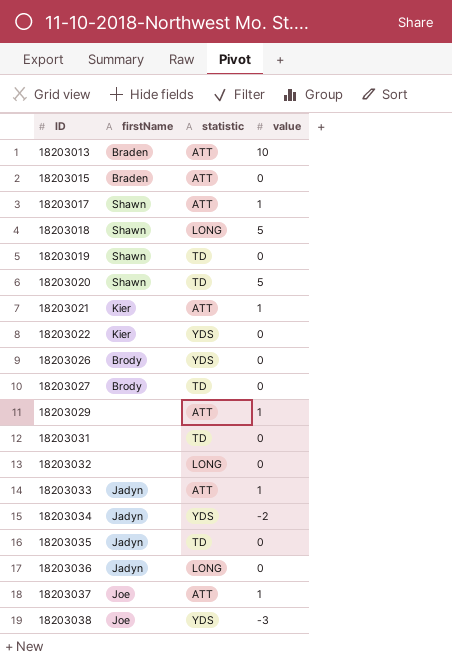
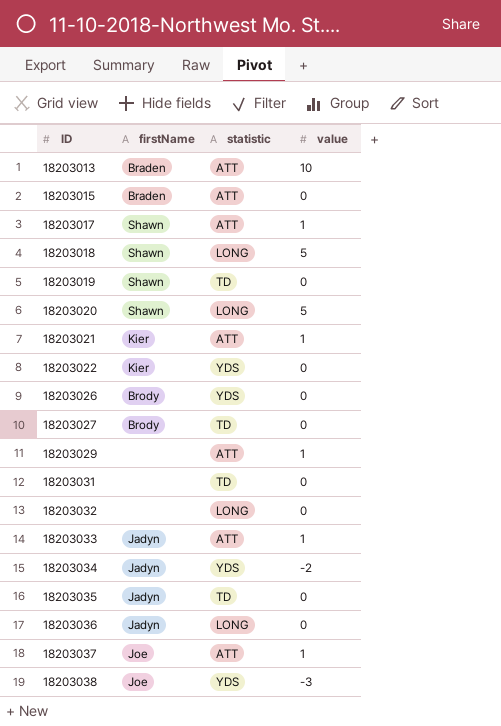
18203020 | statistic: TD -> LONG

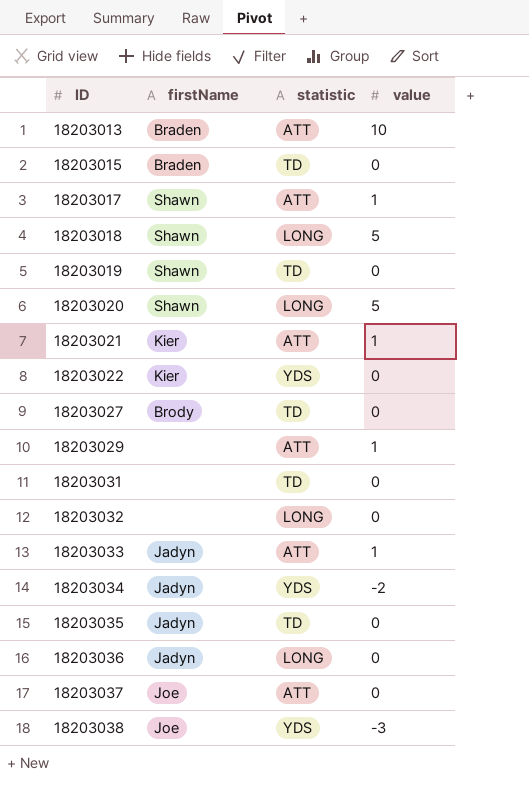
row 18203026: Brody | YDS | 0 -> none
18203015 | statistic: ATT -> TD
18203037 | value: 1 -> 0

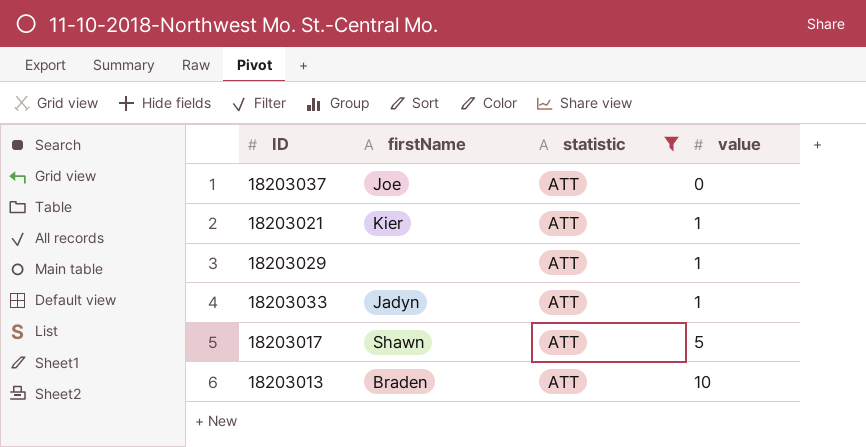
filter: none -> statistic = ATT
row order: ID ascending -> value ascending
18203017 | value: 1 -> 5

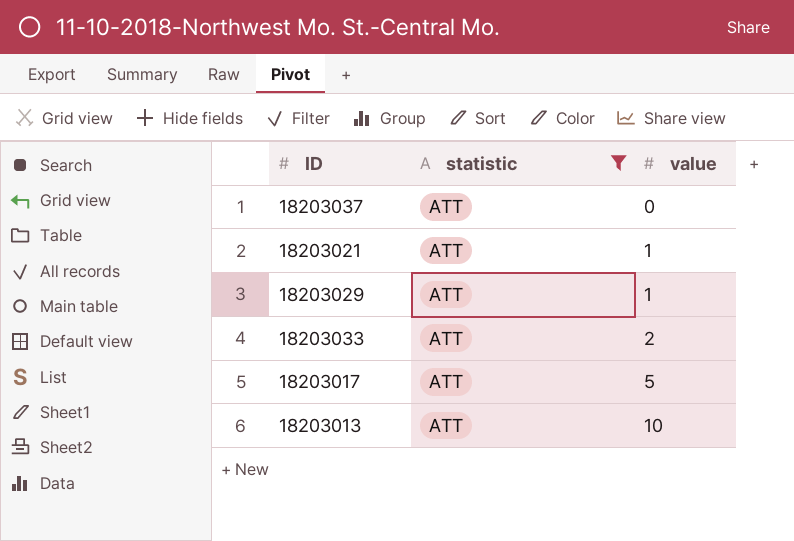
column firstName | position: 2 -> none
18203033 | value: 1 -> 2

